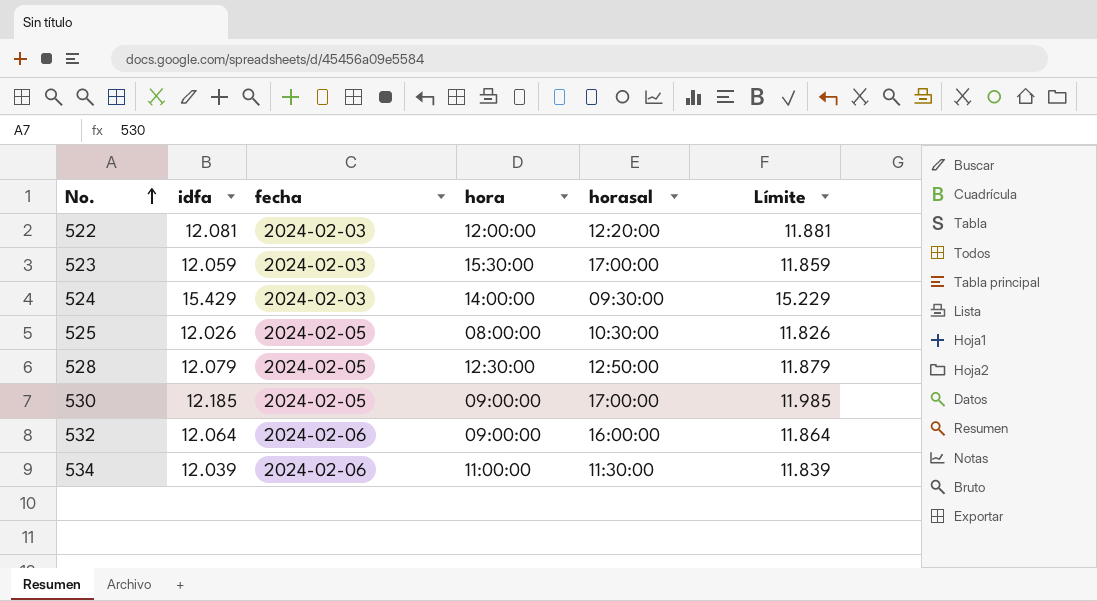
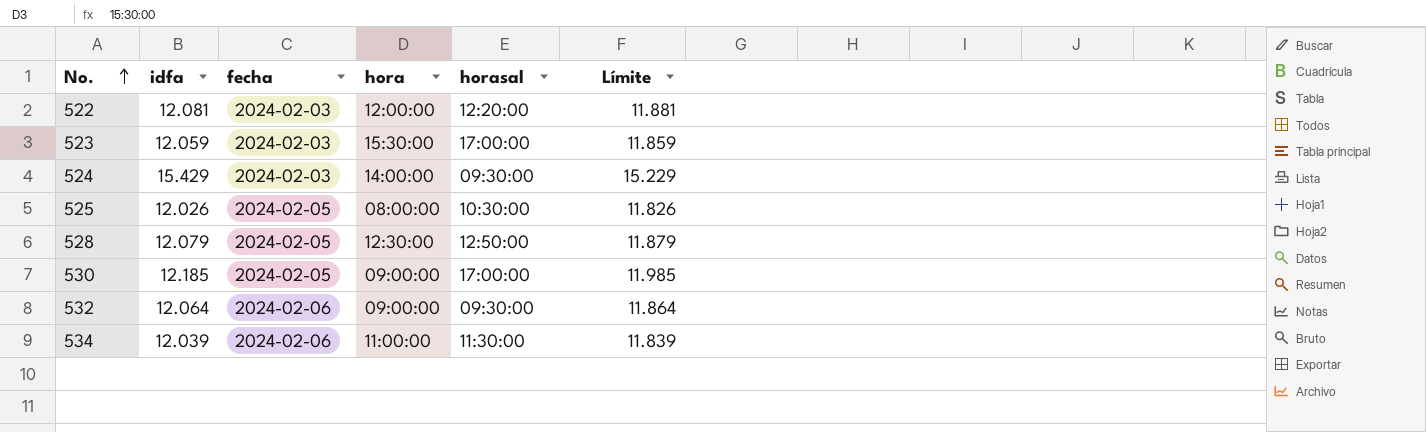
532 | horasal: 16:00:00 -> 09:30:00

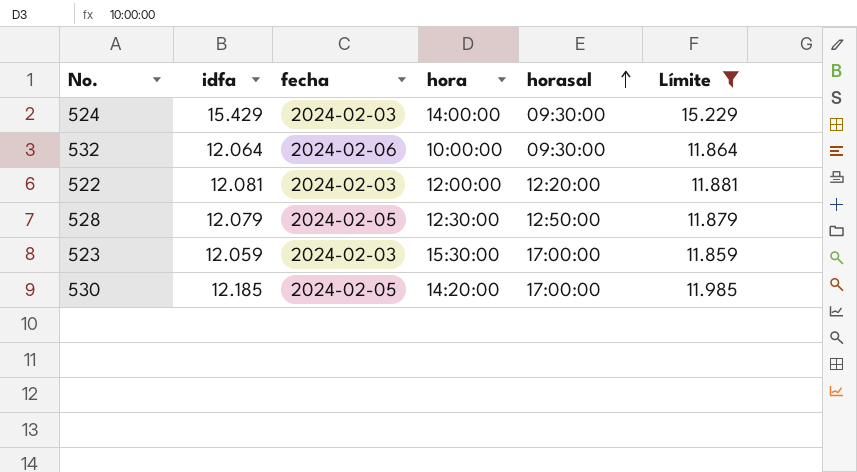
filter: none -> Límite >= 11.859
row order: No. ascending -> horasal ascending
532 | hora: 09:00:00 -> 10:00:00
530 | hora: 09:00:00 -> 14:20:00

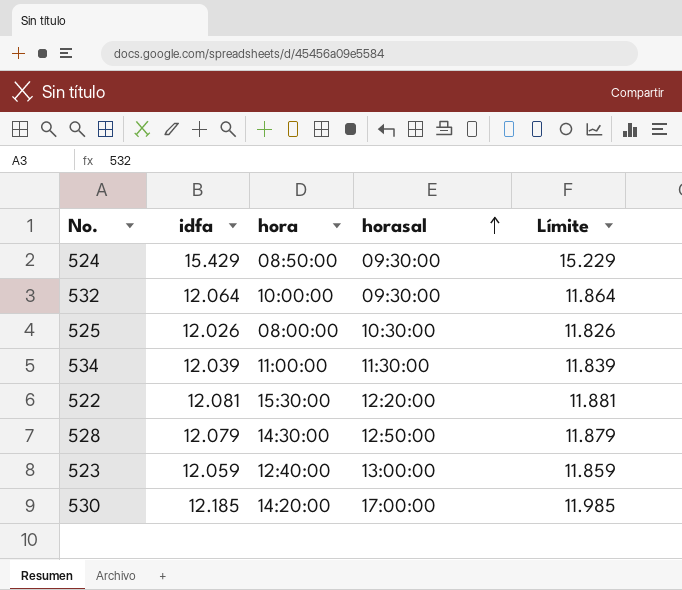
filter: Límite >= 11.859 -> none
column fecha | position: 3 -> none
524 | hora: 14:00:00 -> 08:50:00
522 | hora: 12:00:00 -> 15:30:00
528 | hora: 12:30:00 -> 14:30:00
523 | hora: 15:30:00 -> 12:40:00
523 | horasal: 17:00:00 -> 13:00:00

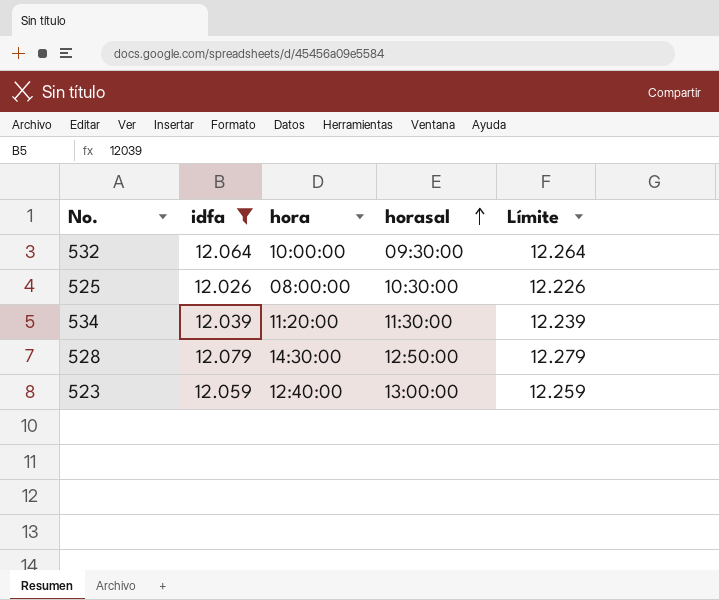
filter: none -> idfa <= 12.079
column Límite | formula: [idfa] - 200 -> [idfa] + 200
534 | hora: 11:00:00 -> 11:20:00

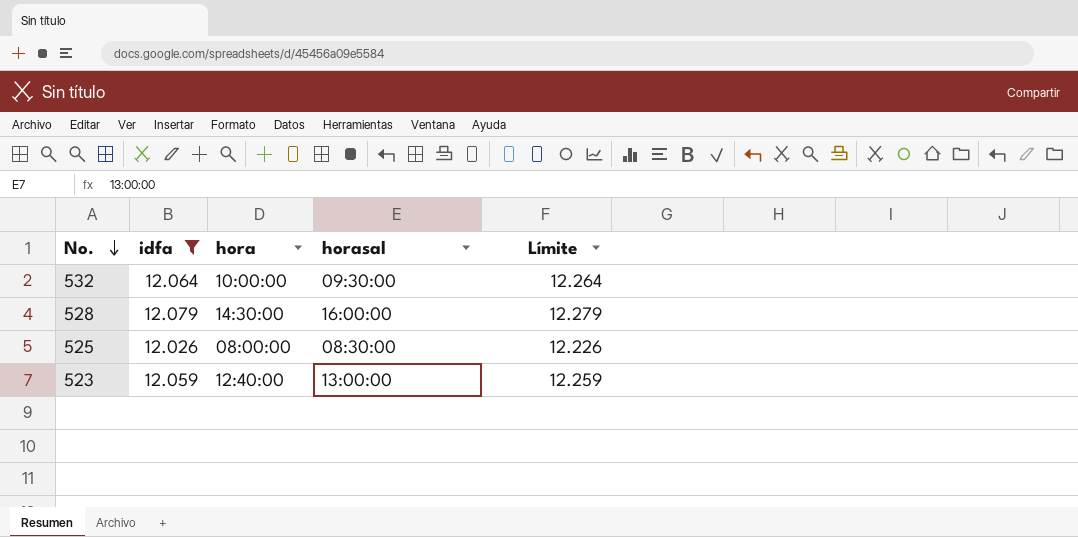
row order: horasal ascending -> No. descending
row 534: 12.039 | 11:20:00 | 11:30:00 | 12.239 -> none
528 | horasal: 12:50:00 -> 16:00:00
525 | horasal: 10:30:00 -> 08:30:00

